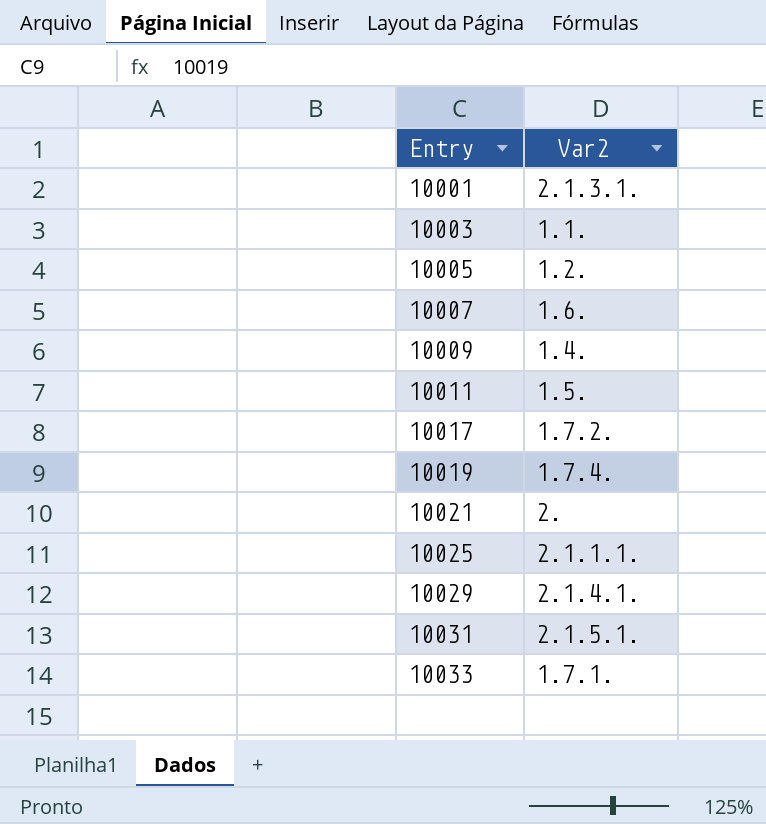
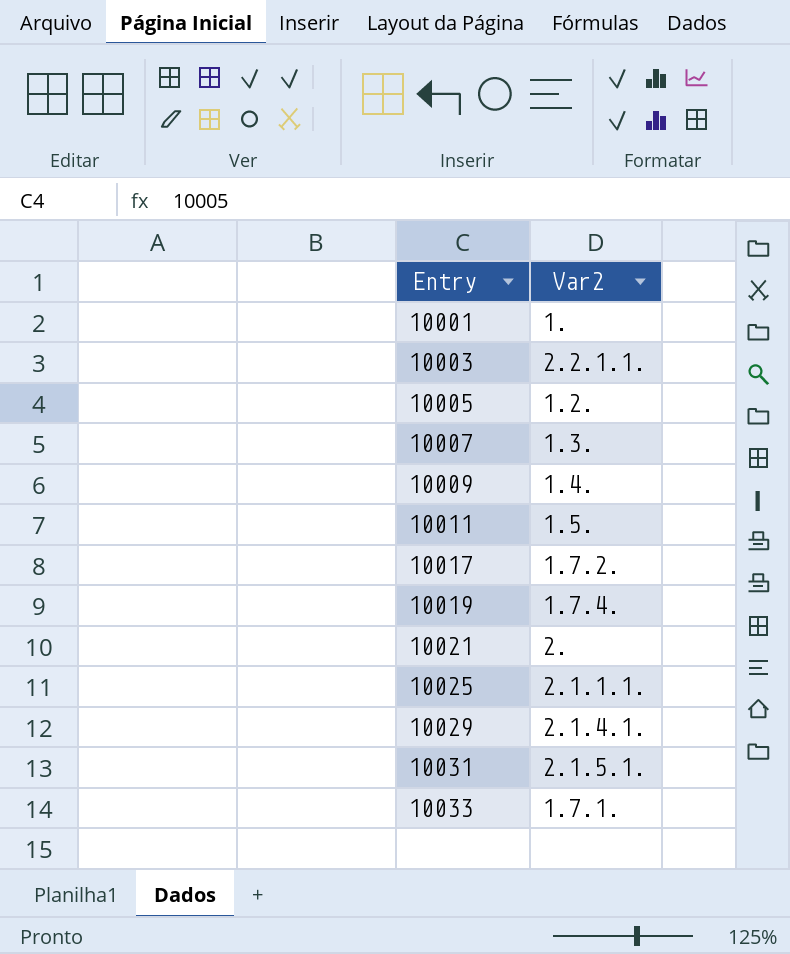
10001 | Var2: 2.1.3.1. -> 1.
10003 | Var2: 1.1. -> 2.2.1.1.
10007 | Var2: 1.6. -> 1.3.

